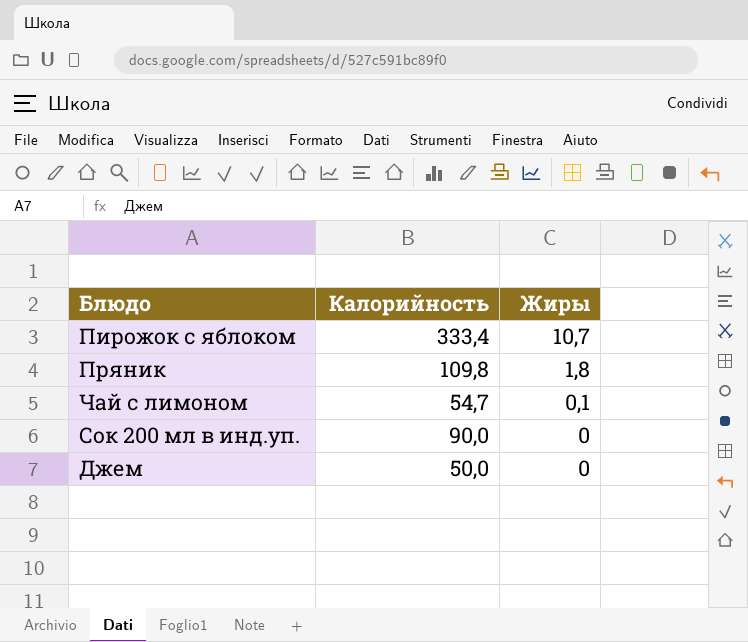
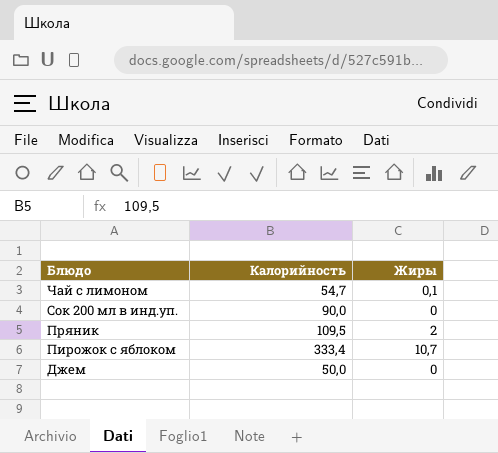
row order: Жиры descending -> Блюдо descending
Пряник | Калорийность: 109,8 -> 109,5
Пряник | Жиры: 1,8 -> 2

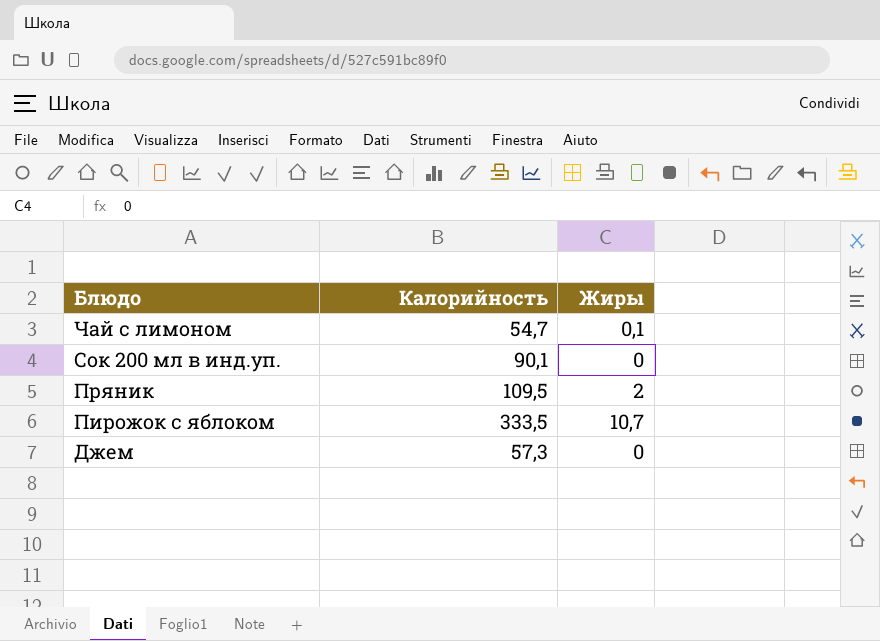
Сок 200 мл в инд.уп. | Калорийность: 90,0 -> 90,1
Пирожок с яблоком | Калорийность: 333,4 -> 333,5
Джем | Калорийность: 50,0 -> 57,3

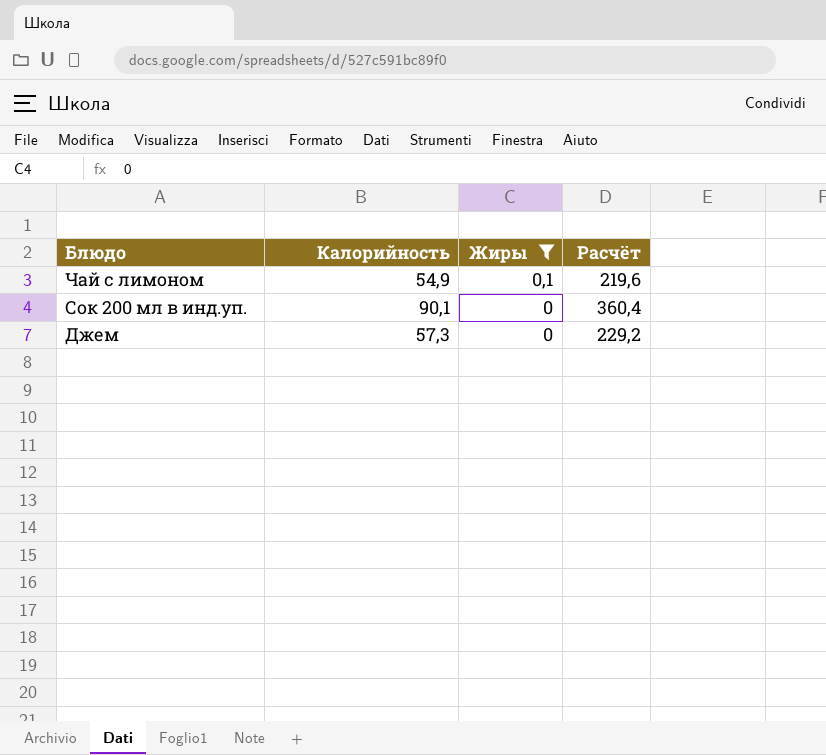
filter: none -> Жиры <= 0,1
column Расчёт | formula: none -> [Калорийность] * 4
Чай с лимоном | Калорийность: 54,7 -> 54,9

